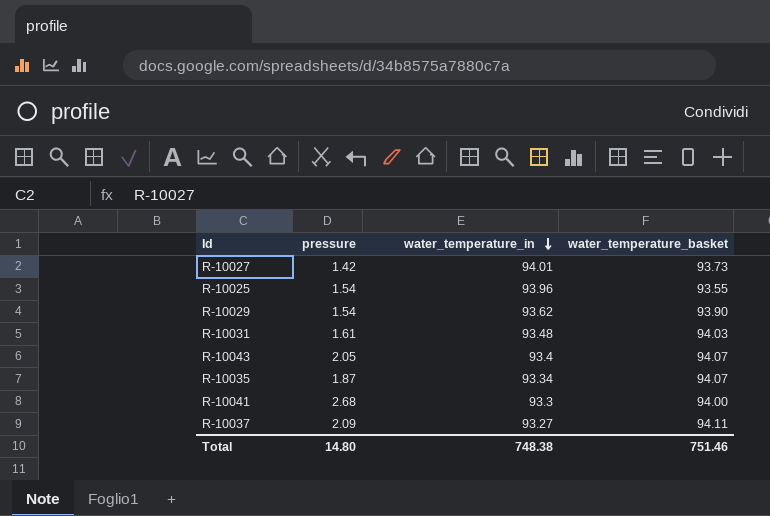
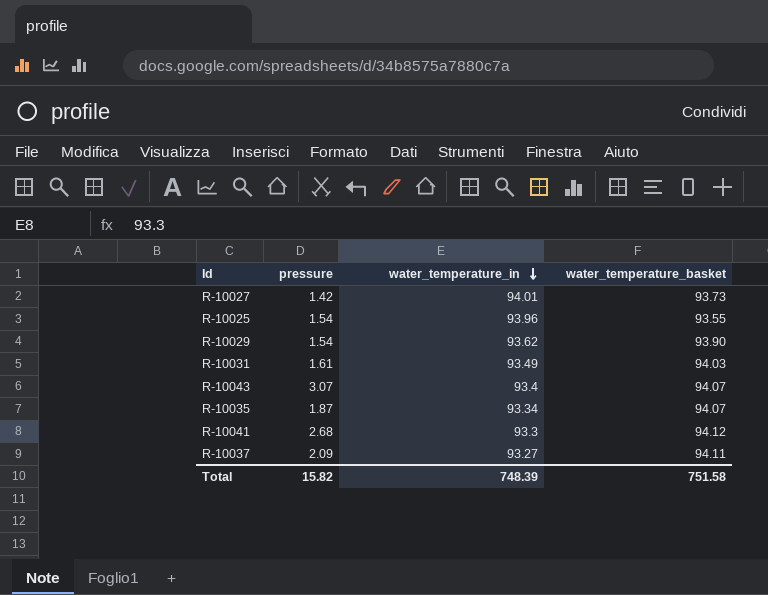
R-10031 | water_temperature_in: 93.48 -> 93.49
R-10043 | pressure: 2.05 -> 3.07
R-10041 | water_temperature_basket: 94.00 -> 94.12
Total | pressure: 14.80 -> 15.82
Total | water_temperature_in: 748.38 -> 748.39
Total | water_temperature_basket: 751.46 -> 751.58

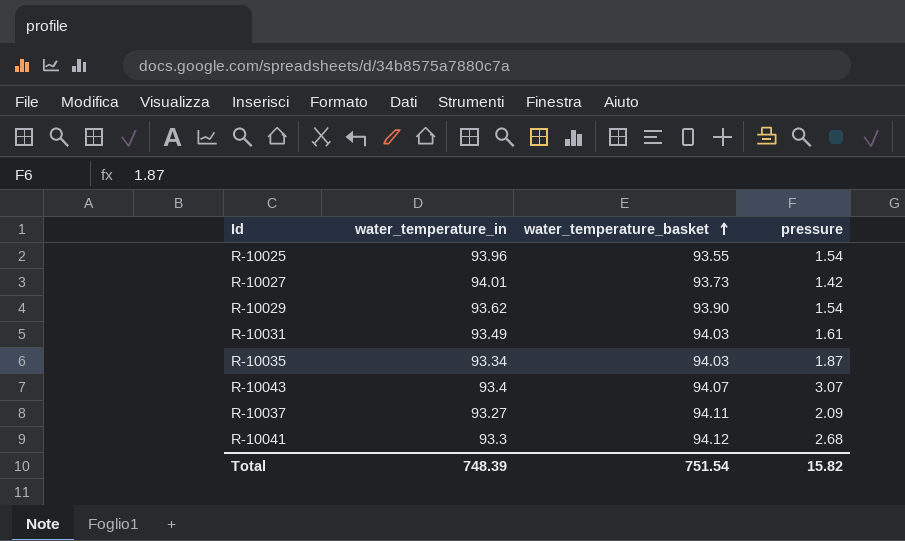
row order: water_temperature_in descending -> water_temperature_basket ascending
column pressure | position: 2 -> 4
R-10035 | water_temperature_basket: 94.07 -> 94.03
Total | water_temperature_basket: 751.58 -> 751.54

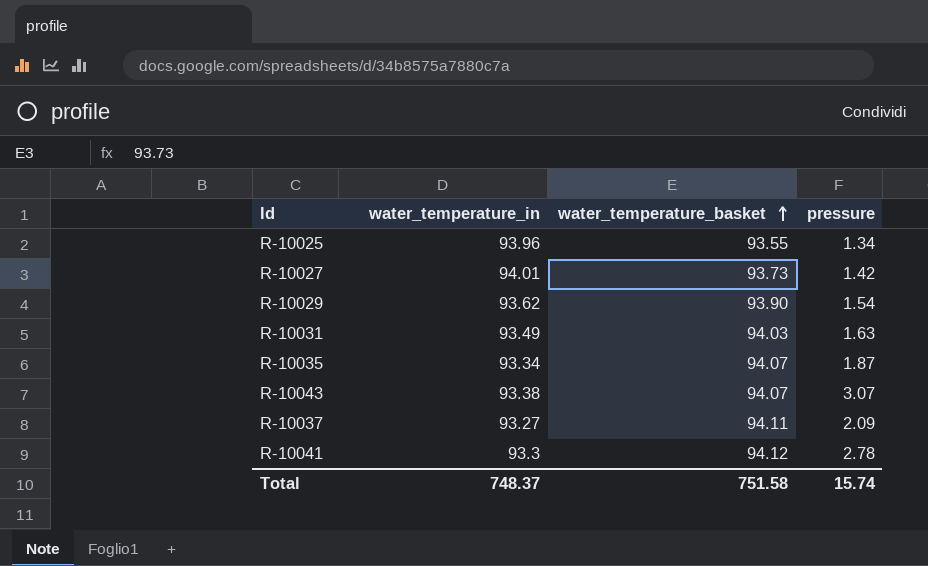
R-10025 | pressure: 1.54 -> 1.34
R-10031 | pressure: 1.61 -> 1.63
R-10035 | water_temperature_basket: 94.03 -> 94.07
R-10043 | water_temperature_in: 93.4 -> 93.38
R-10041 | pressure: 2.68 -> 2.78
Total | water_temperature_in: 748.39 -> 748.37
Total | water_temperature_basket: 751.54 -> 751.58
Total | pressure: 15.82 -> 15.74

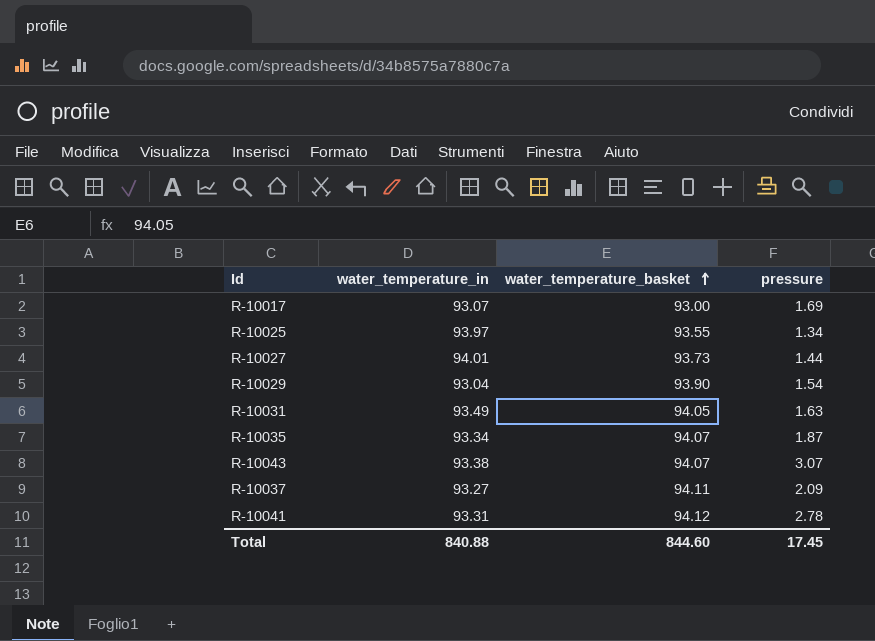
row R-10017: none -> 93.07 | 93.00 | 1.69
R-10025 | water_temperature_in: 93.96 -> 93.97
R-10027 | pressure: 1.42 -> 1.44
R-10029 | water_temperature_in: 93.62 -> 93.04
R-10031 | water_temperature_basket: 94.03 -> 94.05
R-10041 | water_temperature_in: 93.3 -> 93.31
Total | water_temperature_in: 748.37 -> 840.88
Total | water_temperature_basket: 751.58 -> 844.60
Total | pressure: 15.74 -> 17.45

